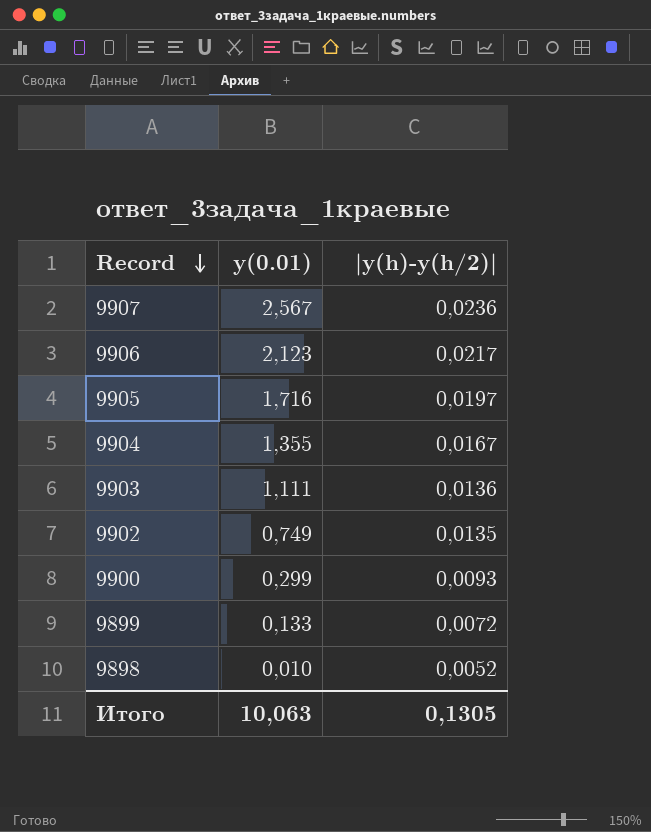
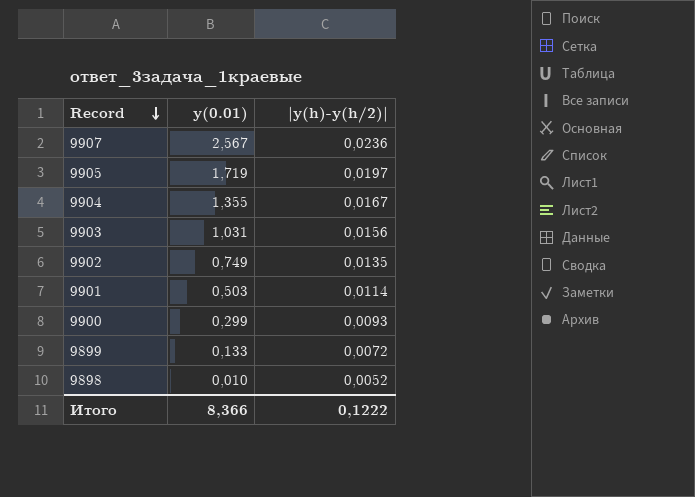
row 9906: 2,123 | 0,0217 -> none
9905 | y(0.01): 1,716 -> 1,719
9903 | y(0.01): 1,111 -> 1,031
9903 | |y(h)-y(h/2)|: 0,0136 -> 0,0156
row 9901: none -> 0,503 | 0,0114
Итого | y(0.01): 10,063 -> 8,366
Итого | |y(h)-y(h/2)|: 0,1305 -> 0,1222

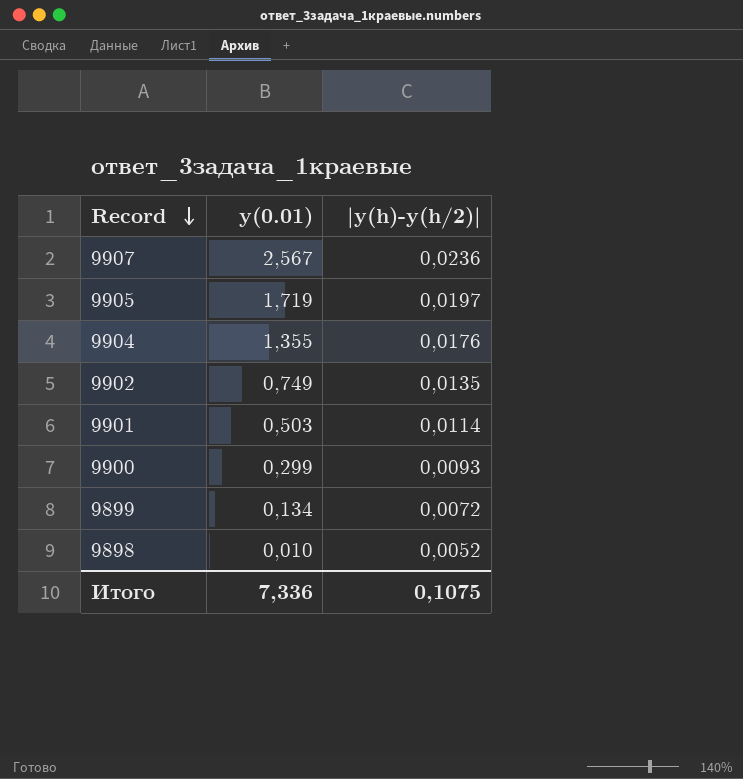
row 9903: 1,031 | 0,0156 -> none
9904 | |y(h)-y(h/2)|: 0,0167 -> 0,0176
9899 | y(0.01): 0,133 -> 0,134
Итого | y(0.01): 8,366 -> 7,336
Итого | |y(h)-y(h/2)|: 0,1222 -> 0,1075

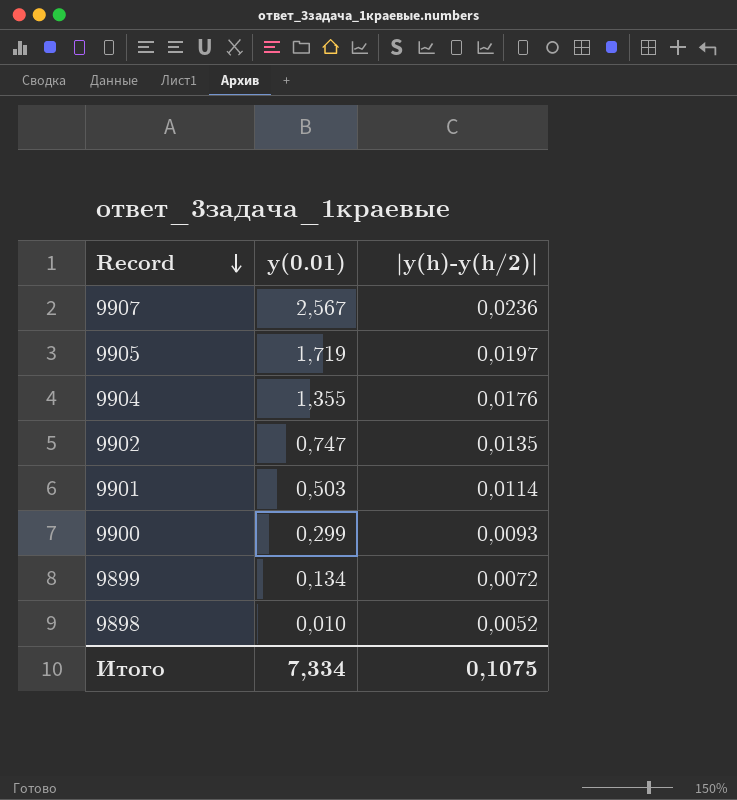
9902 | y(0.01): 0,749 -> 0,747
Итого | y(0.01): 7,336 -> 7,334

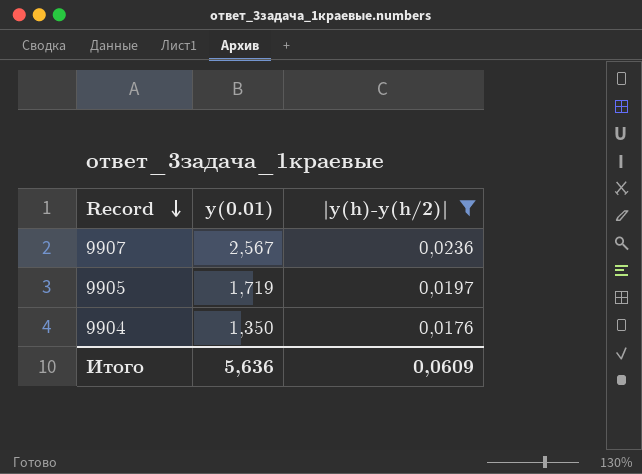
filter: none -> |y(h)-y(h/2)| >= 0,0176
9904 | y(0.01): 1,355 -> 1,350
Итого | y(0.01): 7,334 -> 5,636
Итого | |y(h)-y(h/2)|: 0,1075 -> 0,0609

